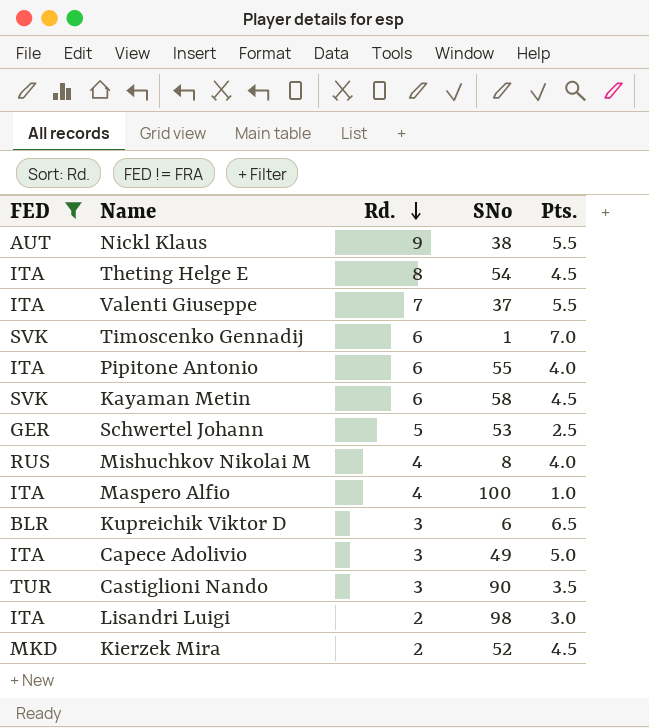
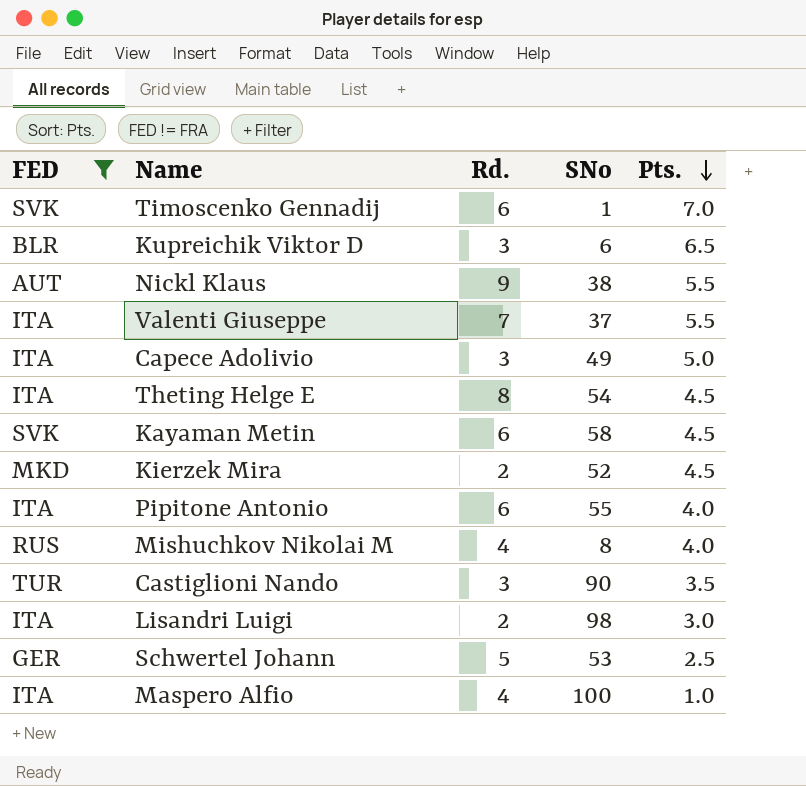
row order: Rd. descending -> Pts. descending

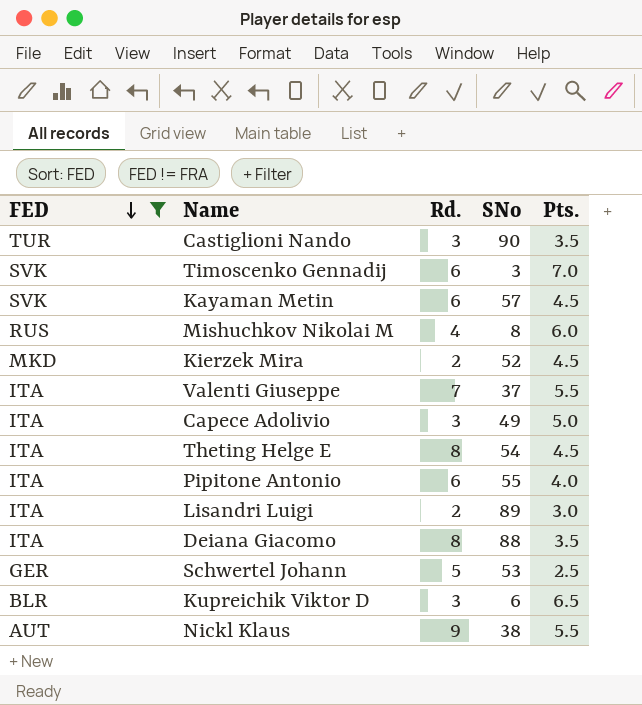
row order: Pts. descending -> FED descending
row Maspero Alfio: ITA | 4 | 100 | 1.0 -> none
Timoscenko Gennadij | SNo: 1 -> 3
Kayaman Metin | SNo: 58 -> 57
Mishuchkov Nikolai M | Pts.: 4.0 -> 6.0
Lisandri Luigi | SNo: 98 -> 89
row Deiana Giacomo: none -> ITA | 8 | 88 | 3.5

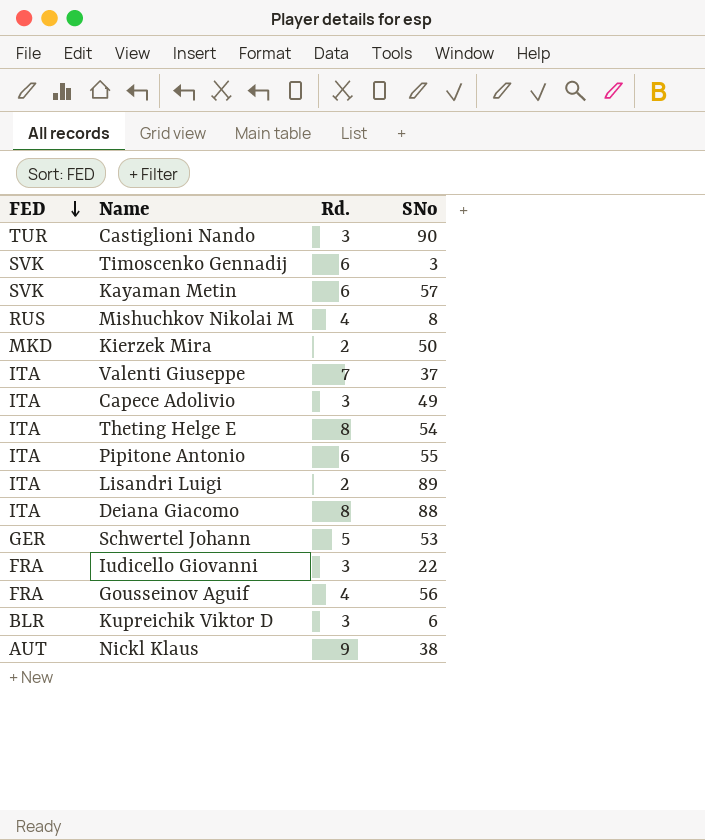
filter: FED != FRA -> none
column Pts. | position: 5 -> none
Kierzek Mira | SNo: 52 -> 50

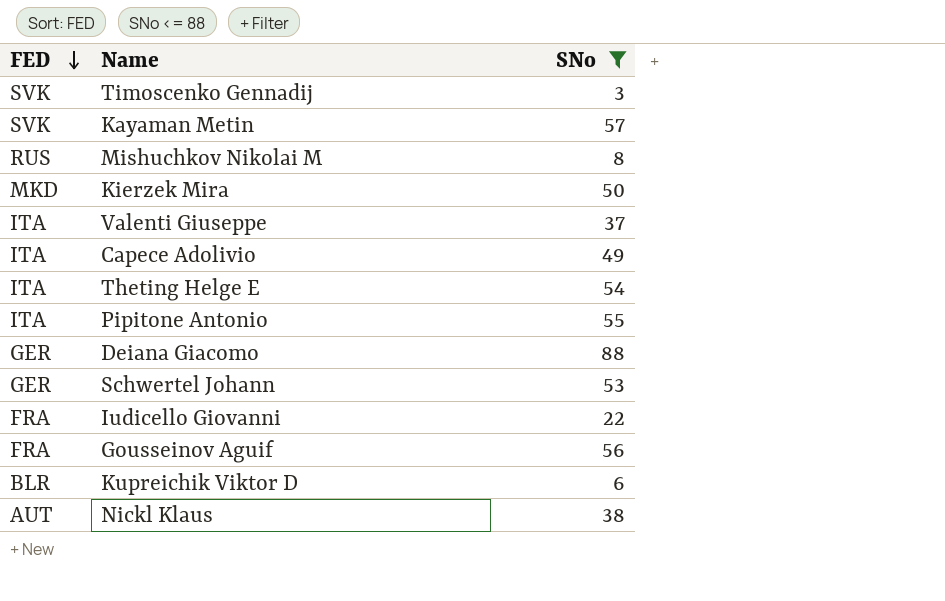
filter: none -> SNo <= 88
column Rd. | position: 3 -> none
Deiana Giacomo | FED: ITA -> GER

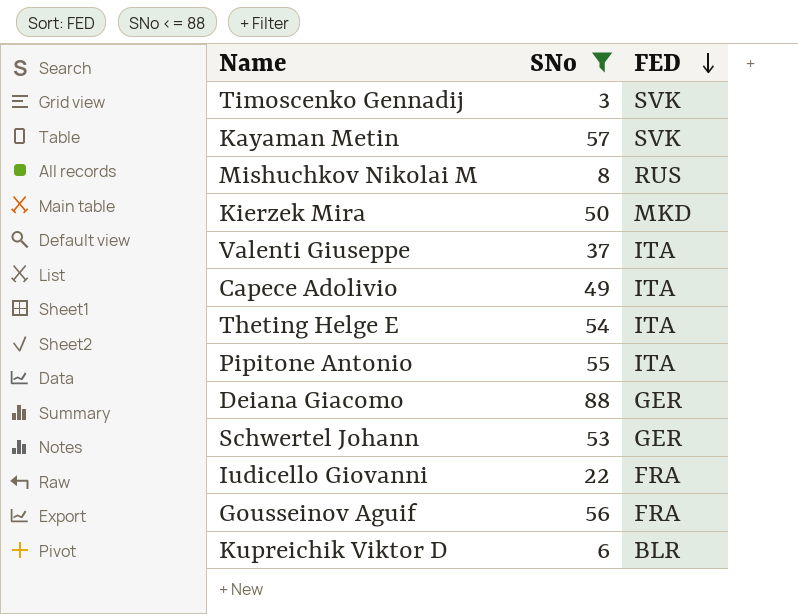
column FED | position: 1 -> 3
row Nickl Klaus: AUT | 38 -> none

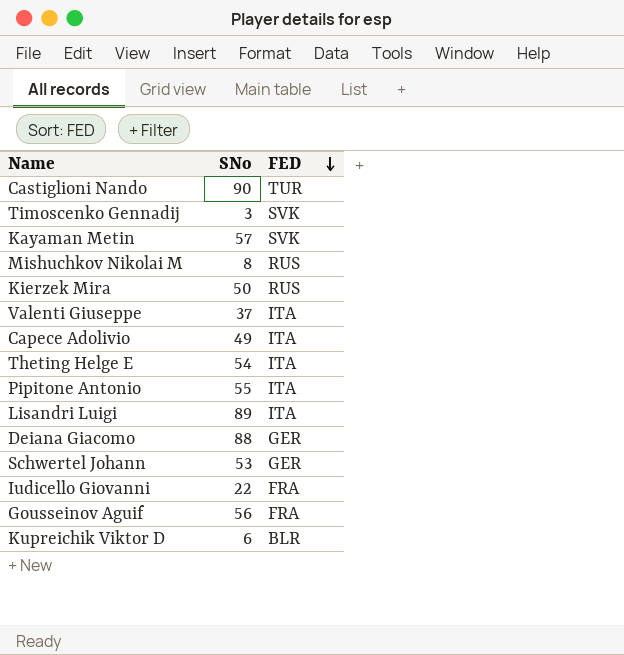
filter: SNo <= 88 -> none
Kierzek Mira | FED: MKD -> RUS

